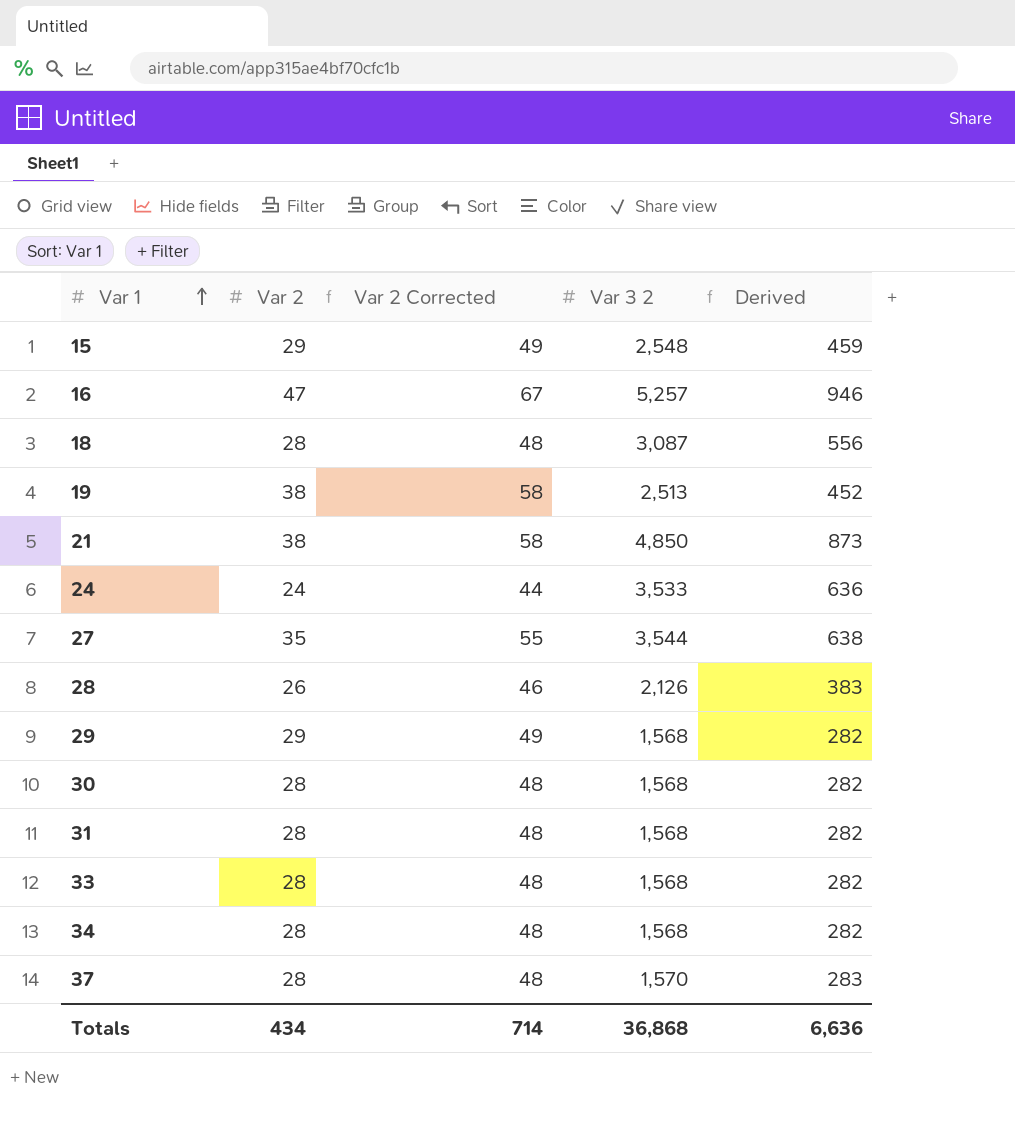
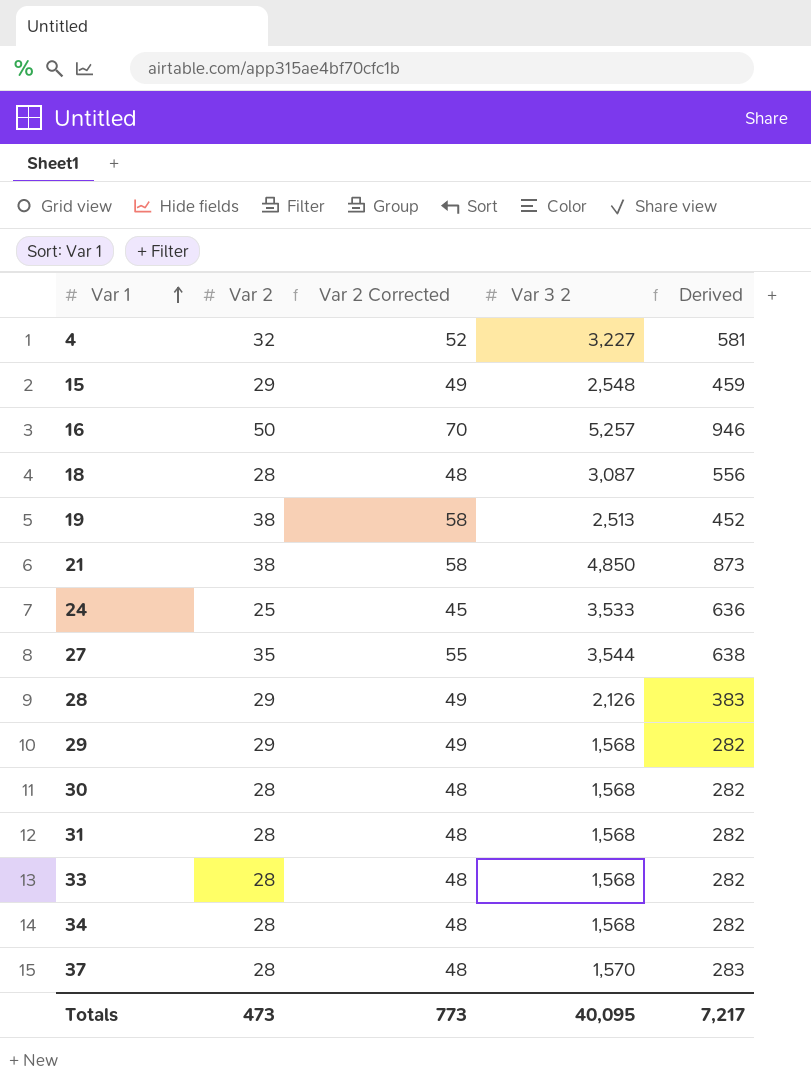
row 4: none -> 32 | 52 | 3,227 | 581
16 | Var 2: 47 -> 50
16 | Var 2 Corrected: 67 -> 70
24 | Var 2: 24 -> 25
24 | Var 2 Corrected: 44 -> 45
28 | Var 2: 26 -> 29
28 | Var 2 Corrected: 46 -> 49
Totals | Var 2: 434 -> 473
Totals | Var 2 Corrected: 714 -> 773
Totals | Var 3 2: 36,868 -> 40,095
Totals | Derived: 6,636 -> 7,217

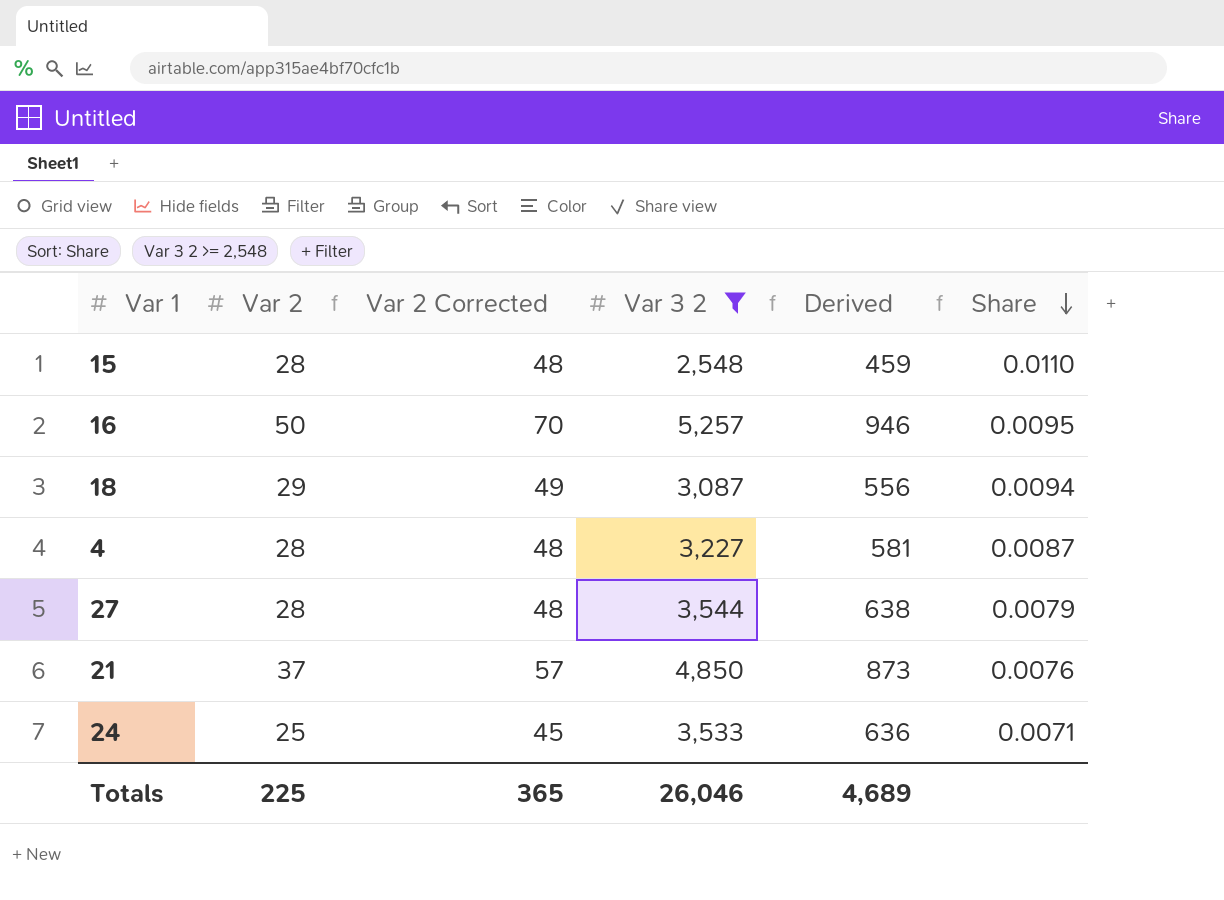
filter: none -> Var 3 2 >= 2,548
row order: Var 1 ascending -> Share descending
column Share | formula: none -> [Var 2] / [Var 3 2]
15 | Var 2: 29 -> 28
15 | Var 2 Corrected: 49 -> 48
18 | Var 2: 28 -> 29
18 | Var 2 Corrected: 48 -> 49
4 | Var 2: 32 -> 28
4 | Var 2 Corrected: 52 -> 48
27 | Var 2: 35 -> 28
27 | Var 2 Corrected: 55 -> 48
21 | Var 2: 38 -> 37
21 | Var 2 Corrected: 58 -> 57
Totals | Var 2: 473 -> 225
Totals | Var 2 Corrected: 773 -> 365
Totals | Var 3 2: 40,095 -> 26,046
Totals | Derived: 7,217 -> 4,689

